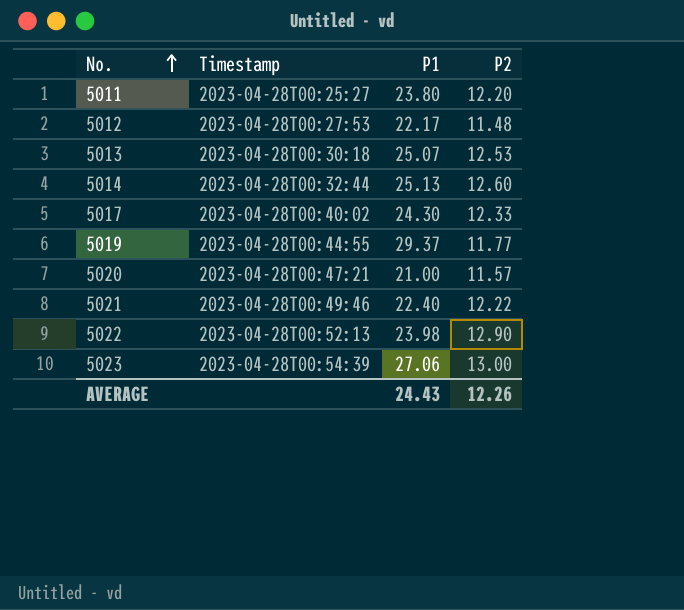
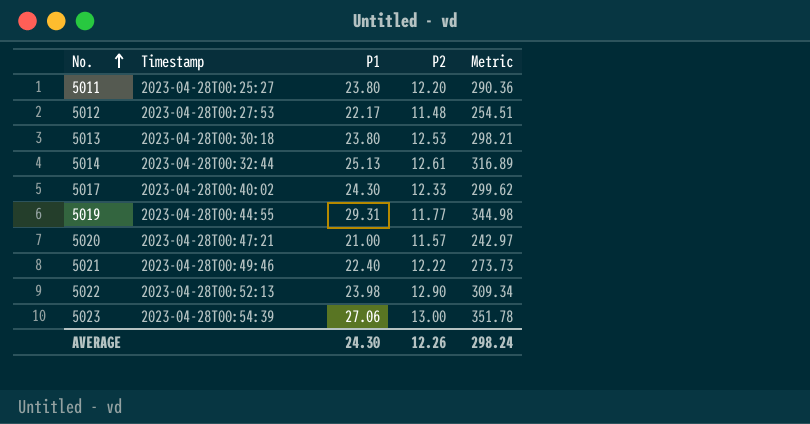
column Metric | formula: none -> [P1] * [P2]
5013 | P1: 25.07 -> 23.80
5014 | P2: 12.60 -> 12.61
5019 | P1: 29.37 -> 29.31
AVERAGE | P1: 24.43 -> 24.30

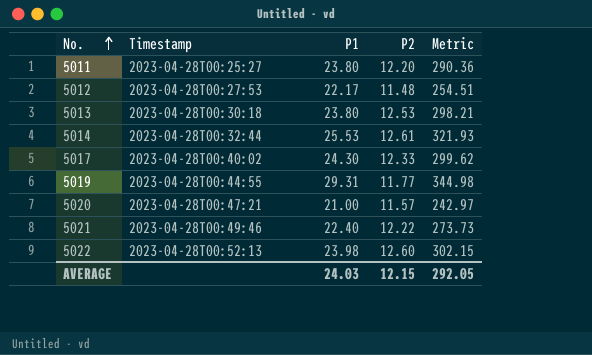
row 5023: 2023-04-28T00:54:39 | 27.06 | 13.00 | 351.78 -> none
5014 | P1: 25.13 -> 25.53
5014 | Metric: 316.89 -> 321.93
5022 | P2: 12.90 -> 12.60
5022 | Metric: 309.34 -> 302.15
AVERAGE | P1: 24.30 -> 24.03
AVERAGE | P2: 12.26 -> 12.15
AVERAGE | Metric: 298.24 -> 292.05

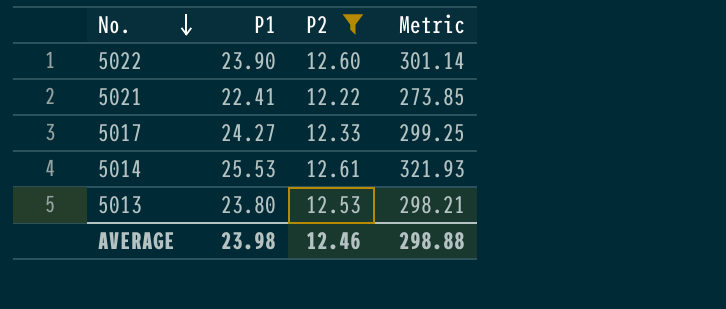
filter: none -> P2 >= 12.22
row order: No. ascending -> No. descending
column Timestamp | position: 2 -> none
5022 | P1: 23.98 -> 23.90
5022 | Metric: 302.15 -> 301.14
5021 | P1: 22.40 -> 22.41
5021 | Metric: 273.73 -> 273.85
5017 | P1: 24.30 -> 24.27
5017 | Metric: 299.62 -> 299.25
AVERAGE | P1: 24.03 -> 23.98
AVERAGE | P2: 12.15 -> 12.46
AVERAGE | Metric: 292.05 -> 298.88

